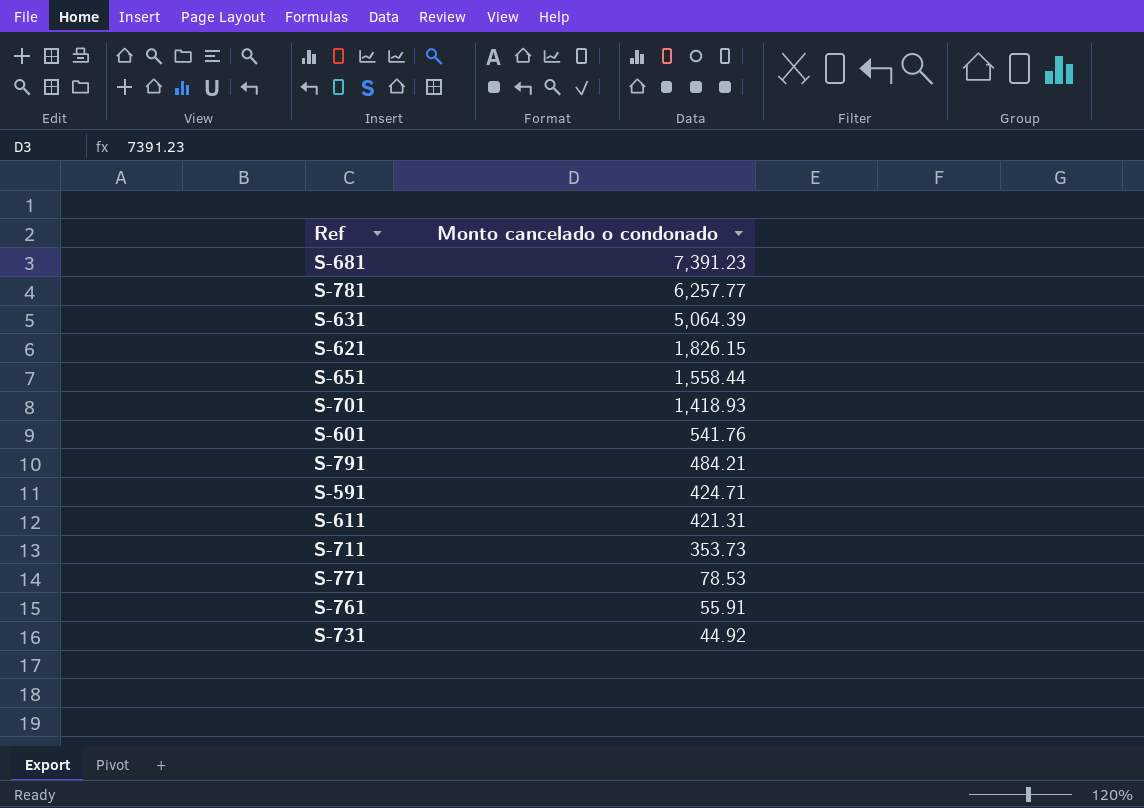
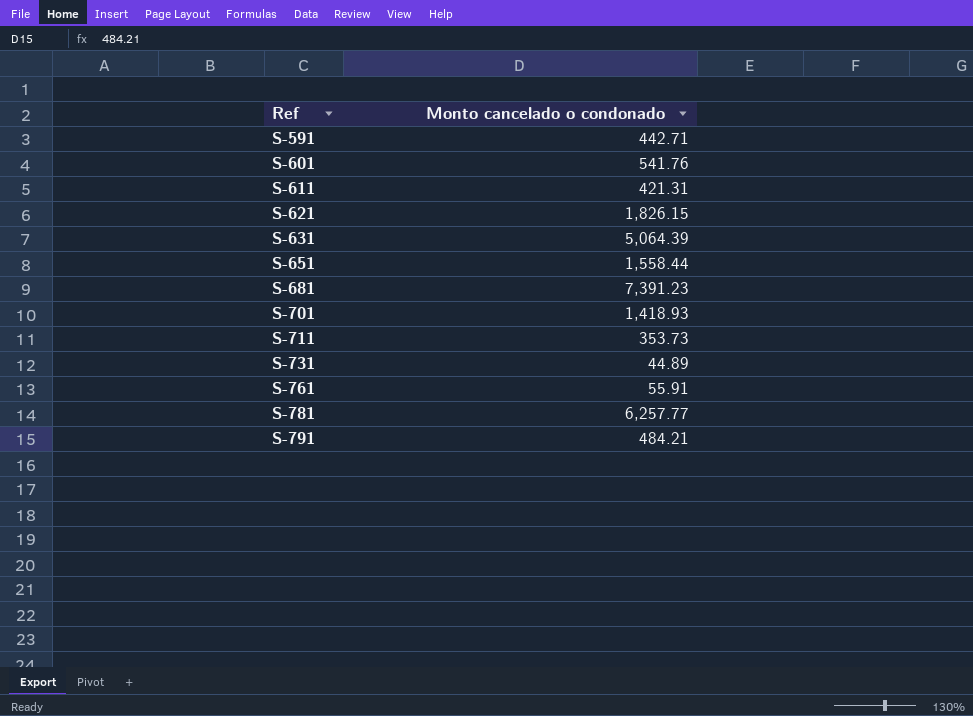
row order: Monto cancelado o condonado descending -> Ref ascending
row S-771: 78.53 -> none
S-591 | Monto cancelado o condonado: 424.71 -> 442.71
S-731 | Monto cancelado o condonado: 44.92 -> 44.89

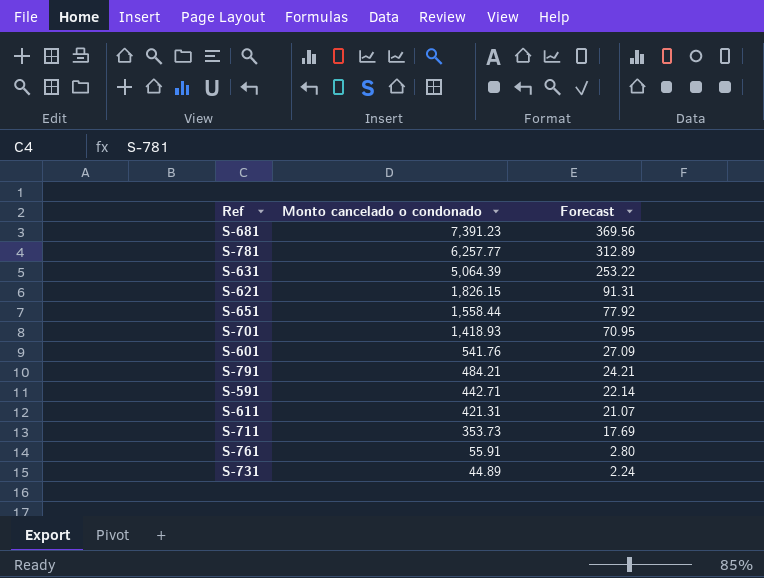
row order: Ref ascending -> Monto cancelado o condonado descending
column Forecast | formula: none -> [Monto cancelado o condonado] * 0.05

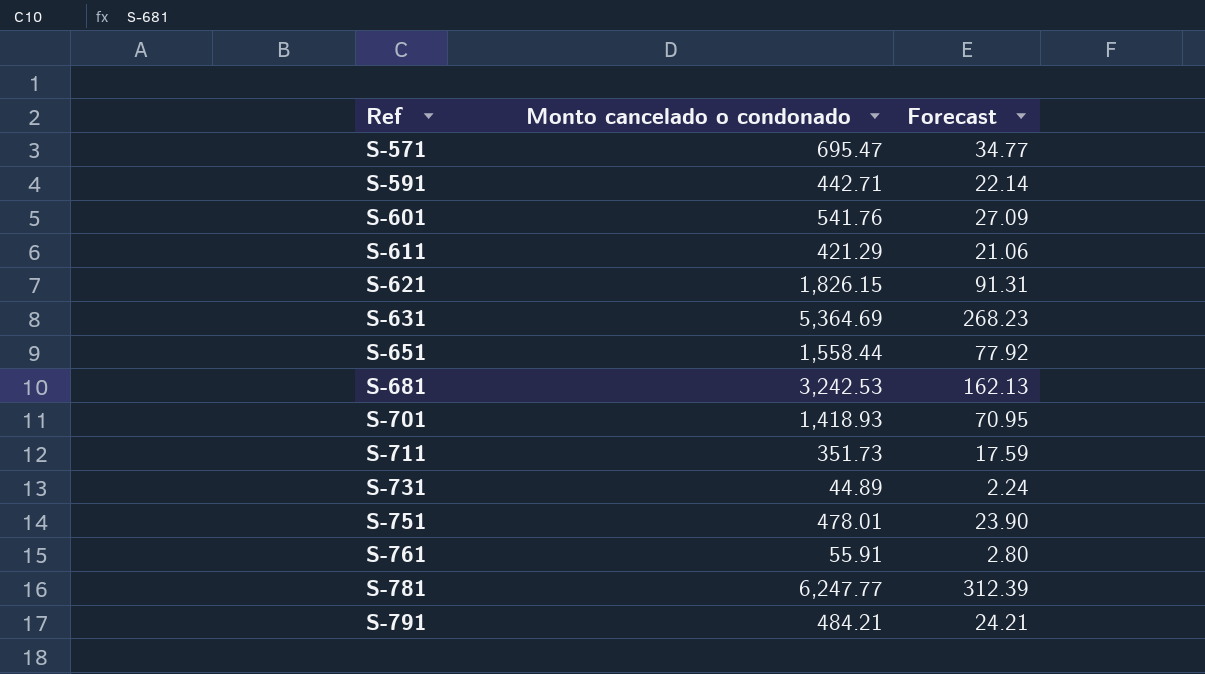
row order: Monto cancelado o condonado descending -> Ref ascending
row S-571: none -> 695.47 | 34.77
S-611 | Monto cancelado o condonado: 421.31 -> 421.29
S-611 | Forecast: 21.07 -> 21.06
S-631 | Monto cancelado o condonado: 5,064.39 -> 5,364.69
S-631 | Forecast: 253.22 -> 268.23
S-681 | Monto cancelado o condonado: 7,391.23 -> 3,242.53
S-681 | Forecast: 369.56 -> 162.13
S-711 | Monto cancelado o condonado: 353.73 -> 351.73
S-711 | Forecast: 17.69 -> 17.59
row S-751: none -> 478.01 | 23.90
S-781 | Monto cancelado o condonado: 6,257.77 -> 6,247.77
S-781 | Forecast: 312.89 -> 312.39

